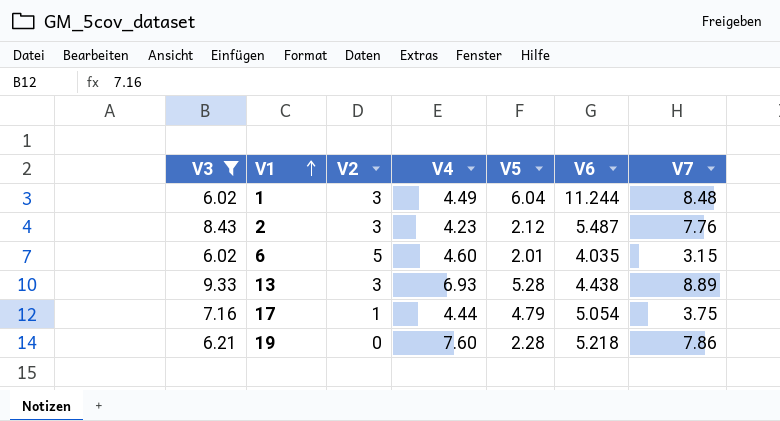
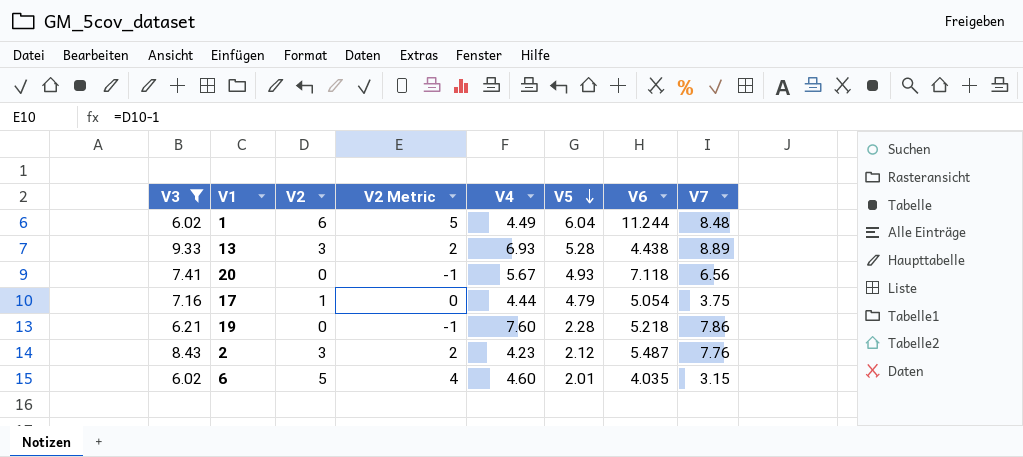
row order: V1 ascending -> V5 descending
column V2 Metric | formula: none -> [V2] - 1
1 | V2: 3 -> 6
row 20: none -> 7.41 | 0 | -1 | 5.67 | 4.93 | 7.118 | 6.56

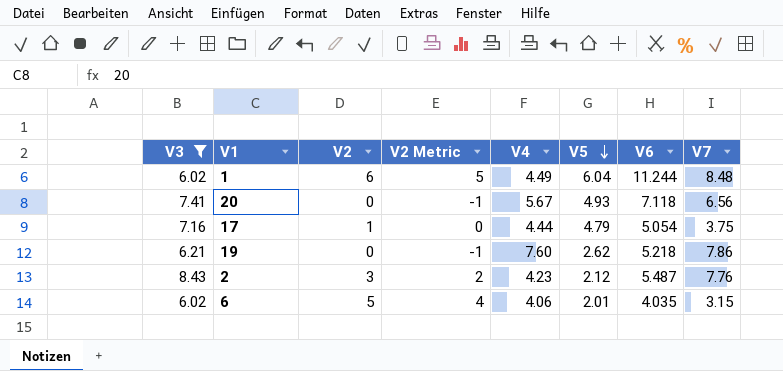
row 13: 9.33 | 3 | 2 | 6.93 | 5.28 | 4.438 | 8.89 -> none
19 | V5: 2.28 -> 2.62
6 | V4: 4.60 -> 4.06

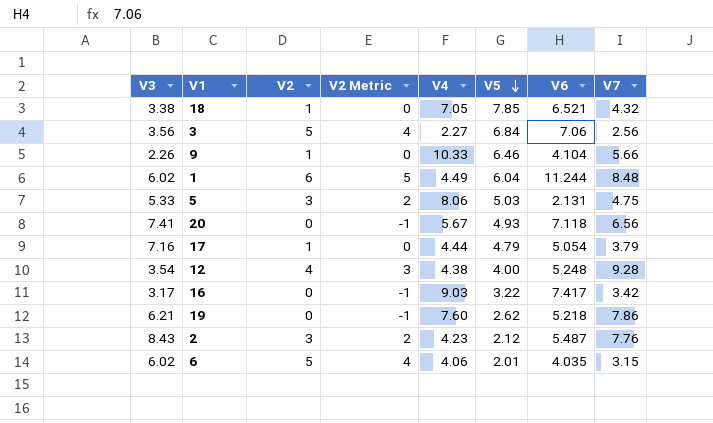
filter: V3 >= 6.02 -> none
17 | V7: 3.75 -> 3.79

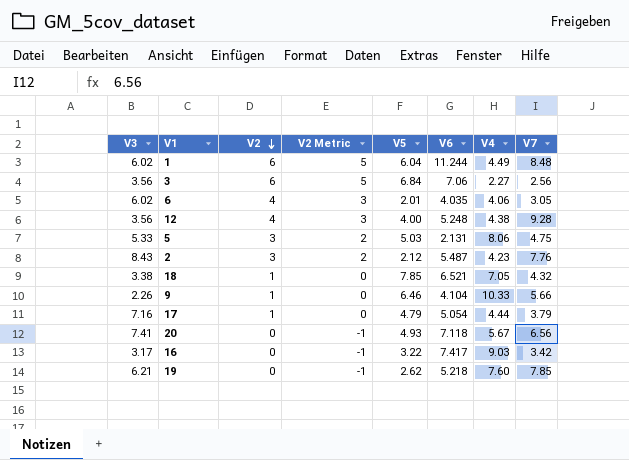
row order: V5 descending -> V2 descending
column V4 | position: 5 -> 7
3 | V2: 5 -> 6
3 | V2 Metric: 4 -> 5
6 | V2: 5 -> 4
6 | V2 Metric: 4 -> 3
6 | V7: 3.15 -> 3.05
12 | V3: 3.54 -> 3.56
19 | V7: 7.86 -> 7.85

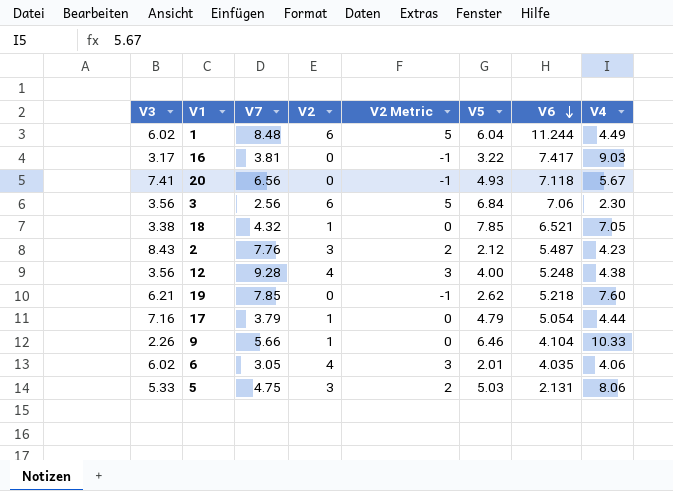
row order: V2 descending -> V6 descending
column V7 | position: 8 -> 3
16 | V7: 3.42 -> 3.81
3 | V4: 2.27 -> 2.30

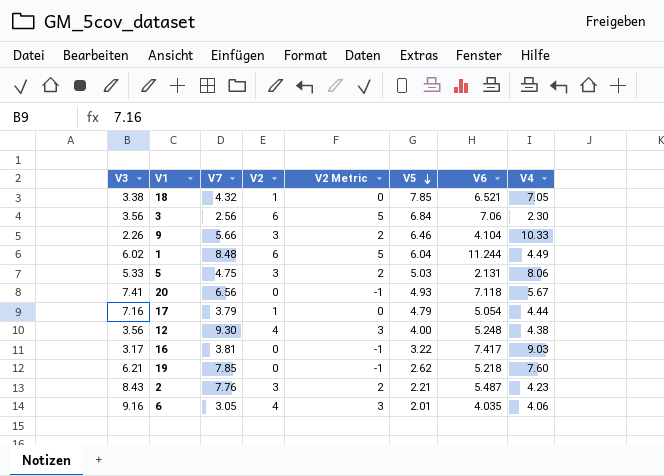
row order: V6 descending -> V5 descending
9 | V2: 1 -> 3
9 | V2 Metric: 0 -> 2
12 | V7: 9.28 -> 9.30
2 | V5: 2.12 -> 2.21
6 | V3: 6.02 -> 9.16

